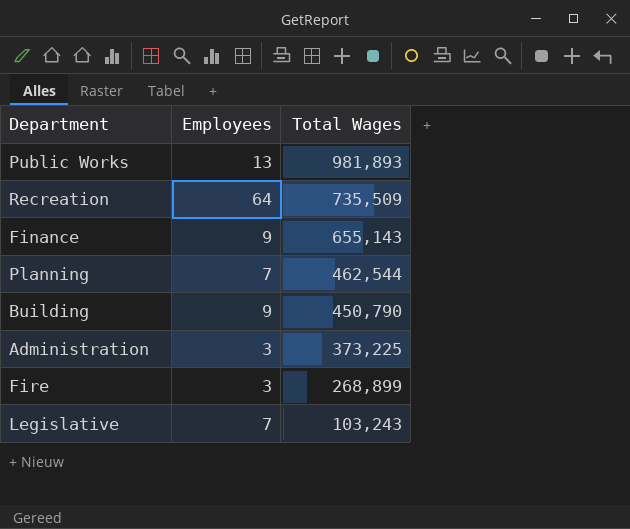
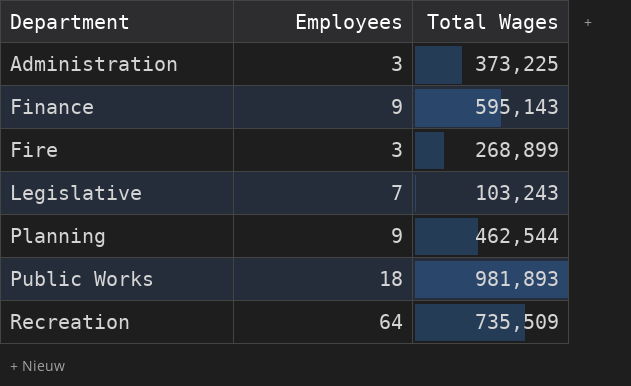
row order: Total Wages descending -> Department ascending
row Building: 9 | 450,790 -> none
Finance | Total Wages: 655,143 -> 595,143
Planning | Employees: 7 -> 9
Public Works | Employees: 13 -> 18

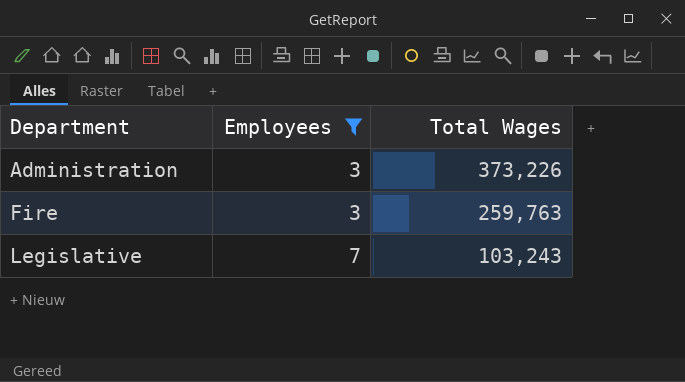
filter: none -> Employees <= 7
Administration | Total Wages: 373,225 -> 373,226
Fire | Total Wages: 268,899 -> 259,763

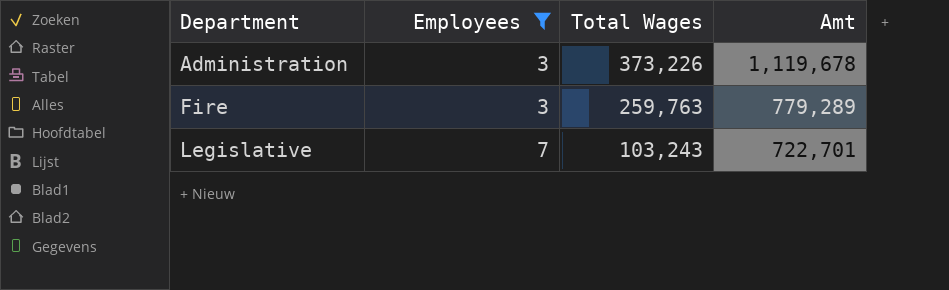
column Amt | formula: none -> [Employees] * [Total Wages]

